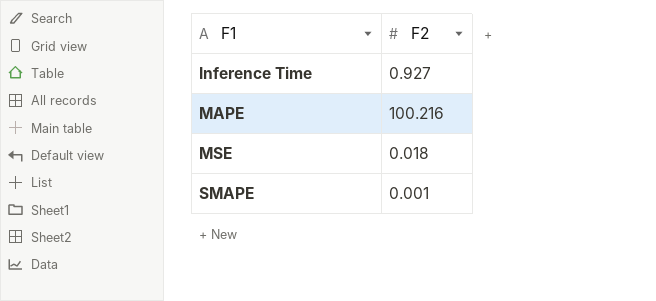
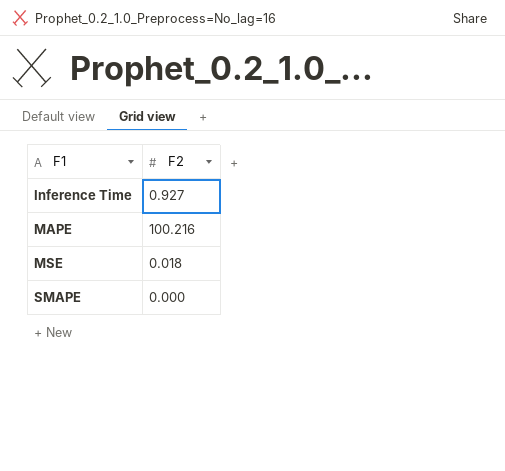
SMAPE | F2: 0.001 -> 0.000

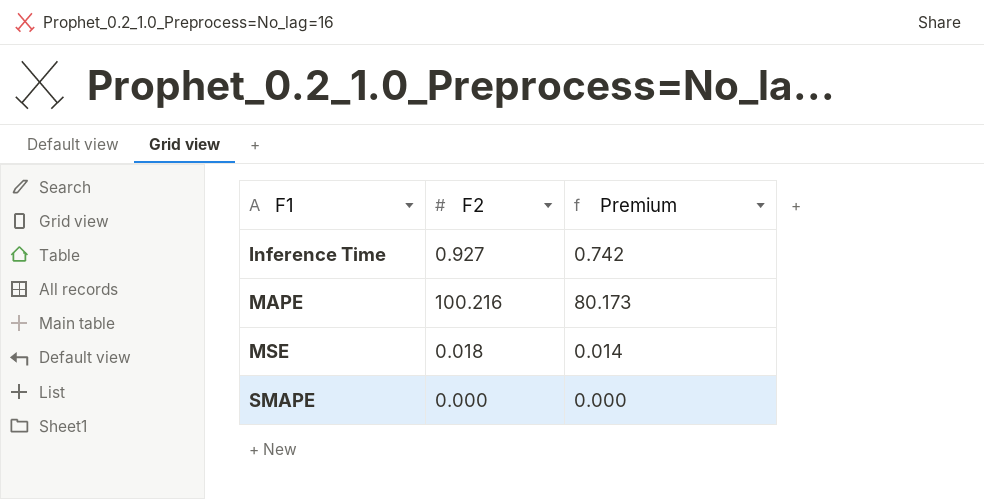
column Premium | formula: none -> [F2] * 0.8

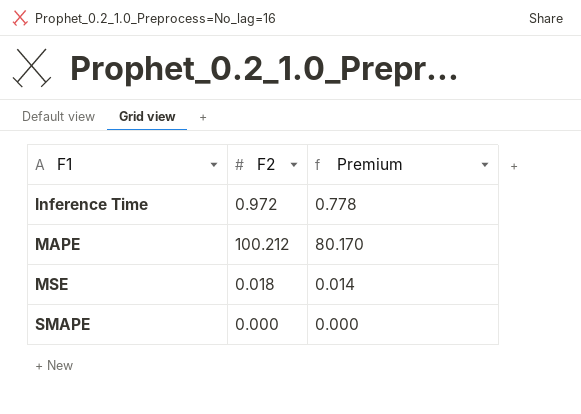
Inference Time | F2: 0.927 -> 0.972
Inference Time | Premium: 0.742 -> 0.778
MAPE | F2: 100.216 -> 100.212
MAPE | Premium: 80.173 -> 80.170

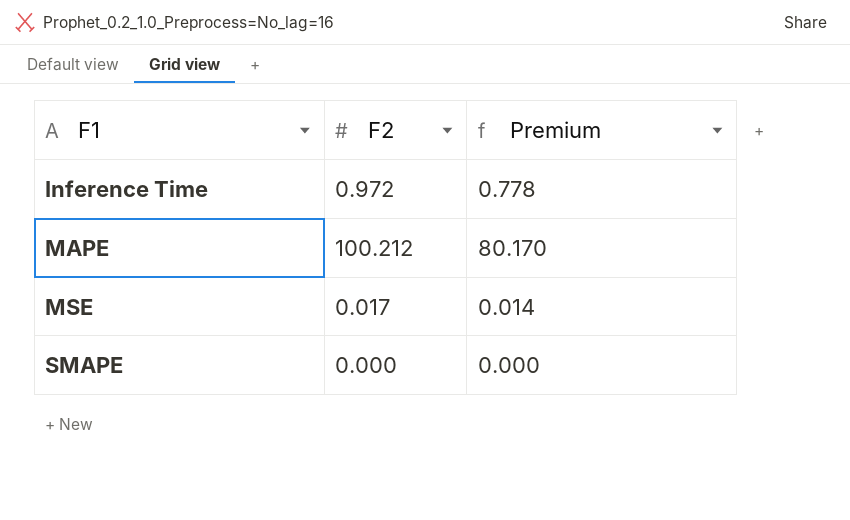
MSE | F2: 0.018 -> 0.017

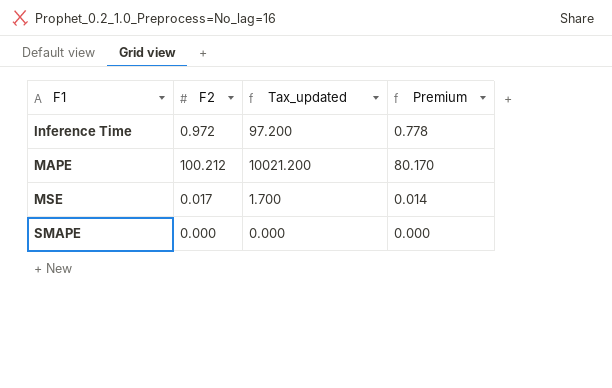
column Tax_updated | formula: none -> [F2] * 100

